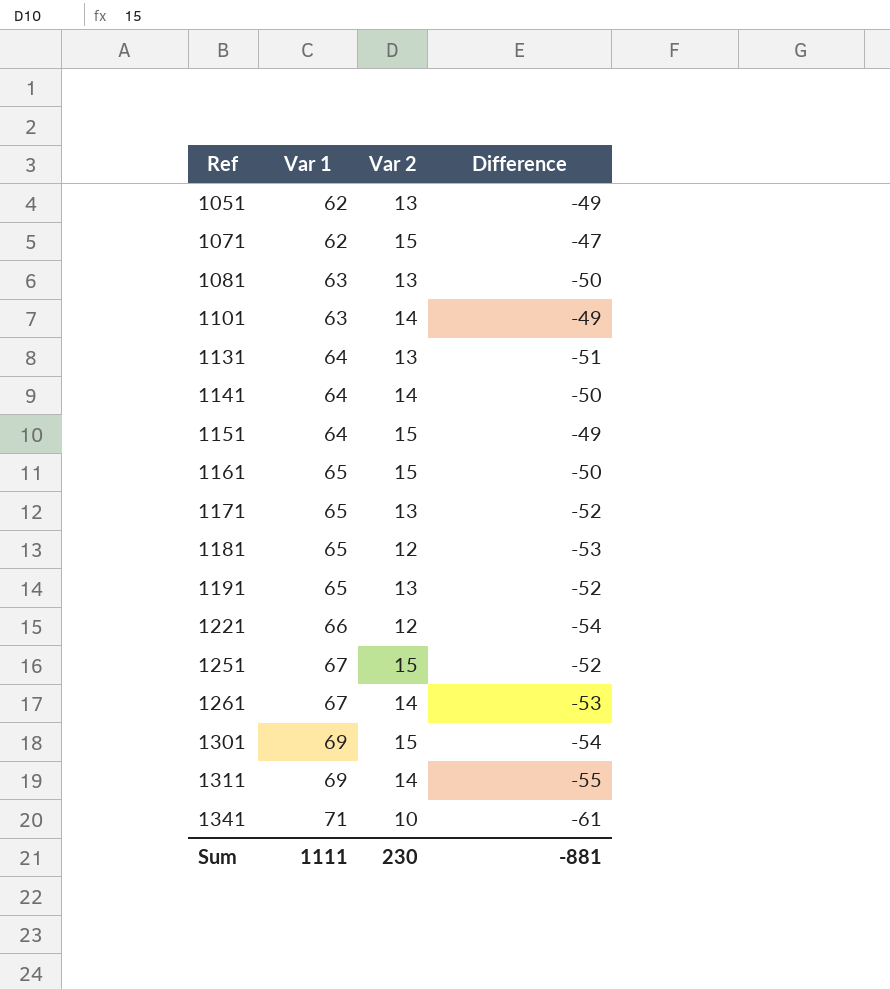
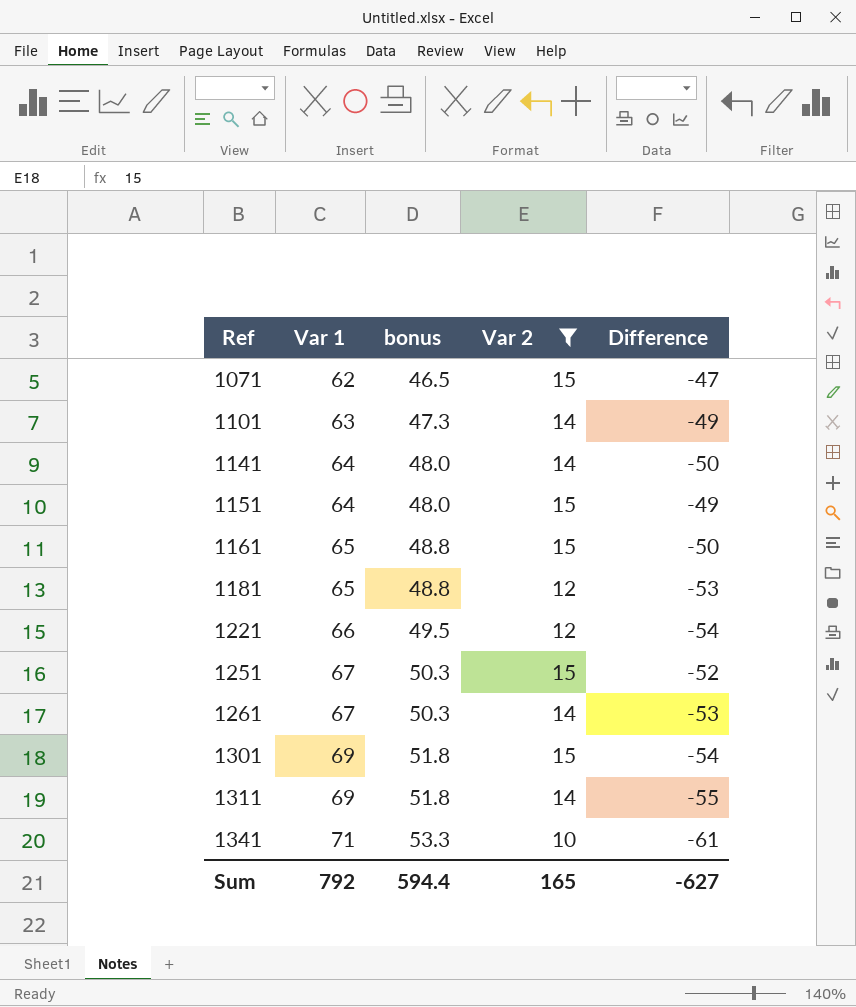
filter: none -> Var 2 != 13
column bonus | formula: none -> [Var 1] * 0.75
Sum | Var 1: 1111 -> 792
Sum | Var 2: 230 -> 165
Sum | Difference: -881 -> -627

